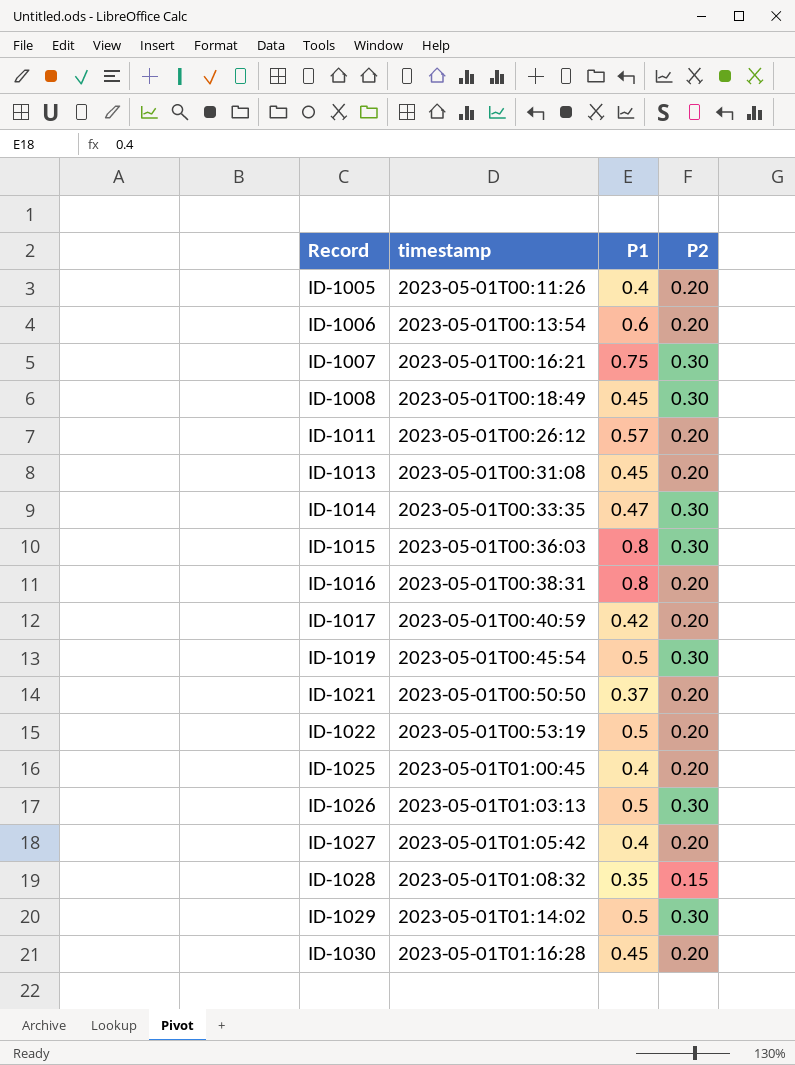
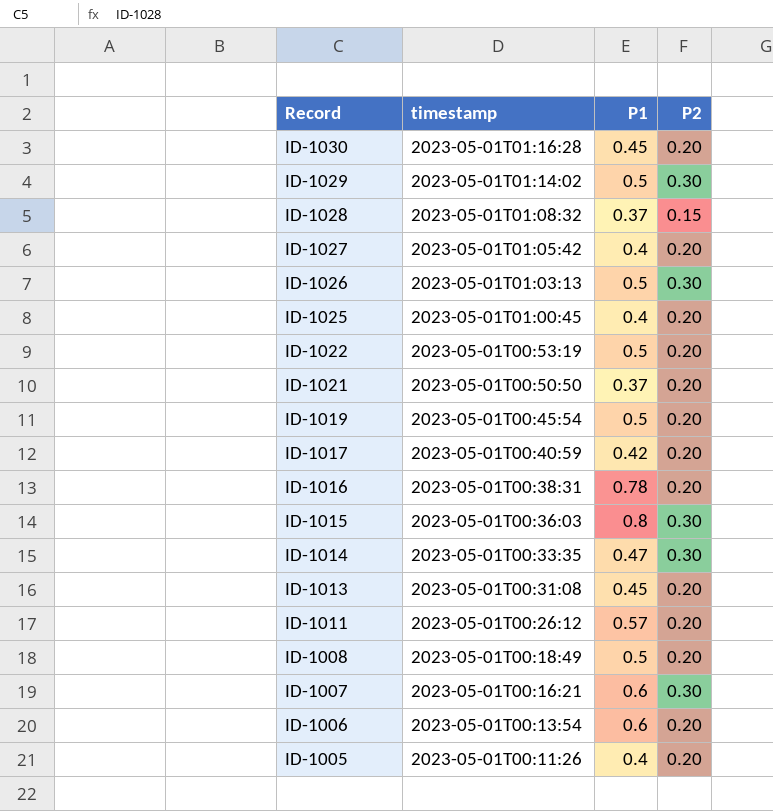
row order: Record ascending -> Record descending
ID-1028 | P1: 0.35 -> 0.37
ID-1019 | P2: 0.30 -> 0.20
ID-1016 | P1: 0.8 -> 0.78
ID-1008 | P1: 0.45 -> 0.5
ID-1008 | P2: 0.30 -> 0.20
ID-1007 | P1: 0.75 -> 0.6

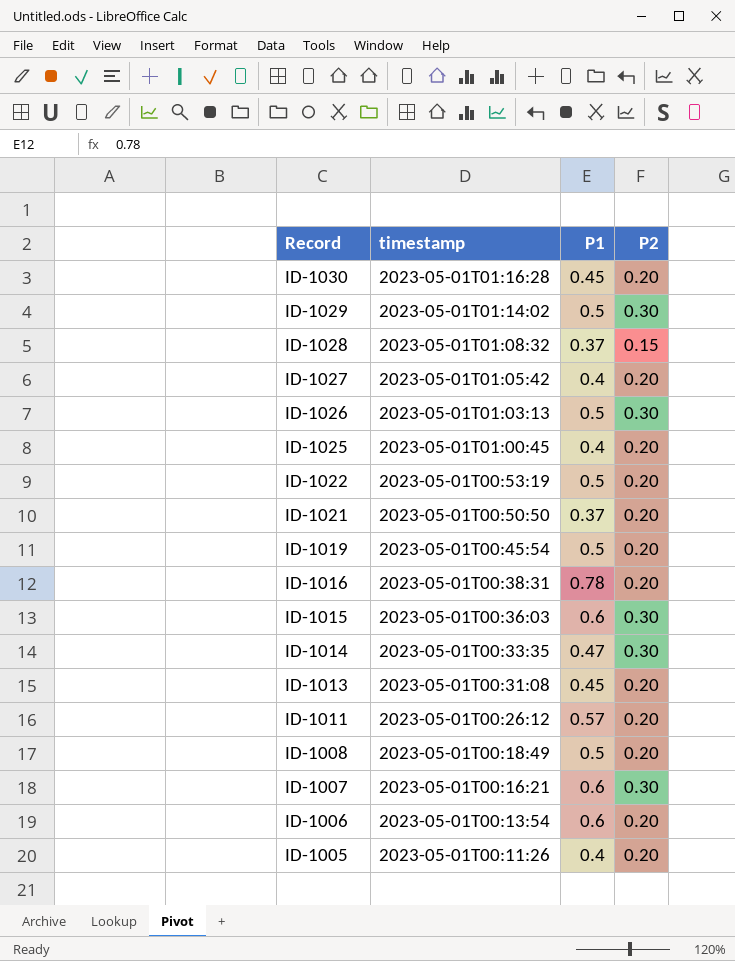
row ID-1017: 2023-05-01T00:40:59 | 0.42 | 0.20 -> none
ID-1015 | P1: 0.8 -> 0.6

